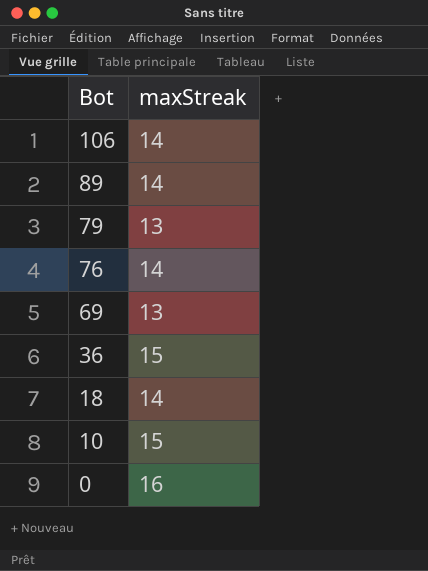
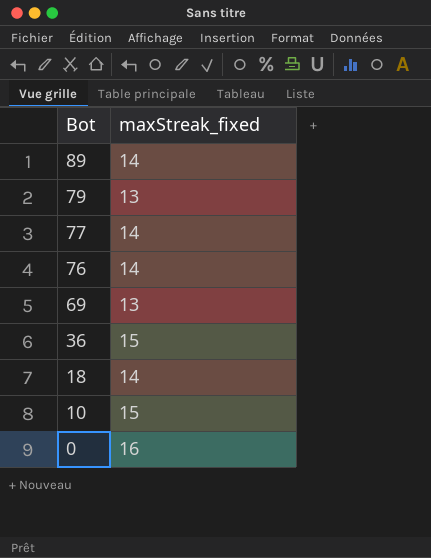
column name: maxStreak -> maxStreak_fixed
row 106: 14 -> none
row 77: none -> 14

